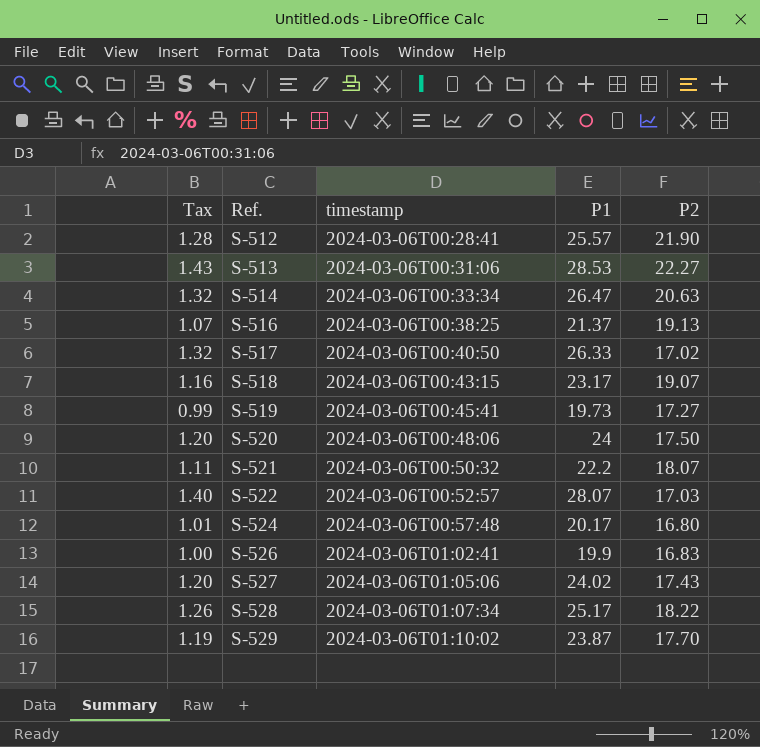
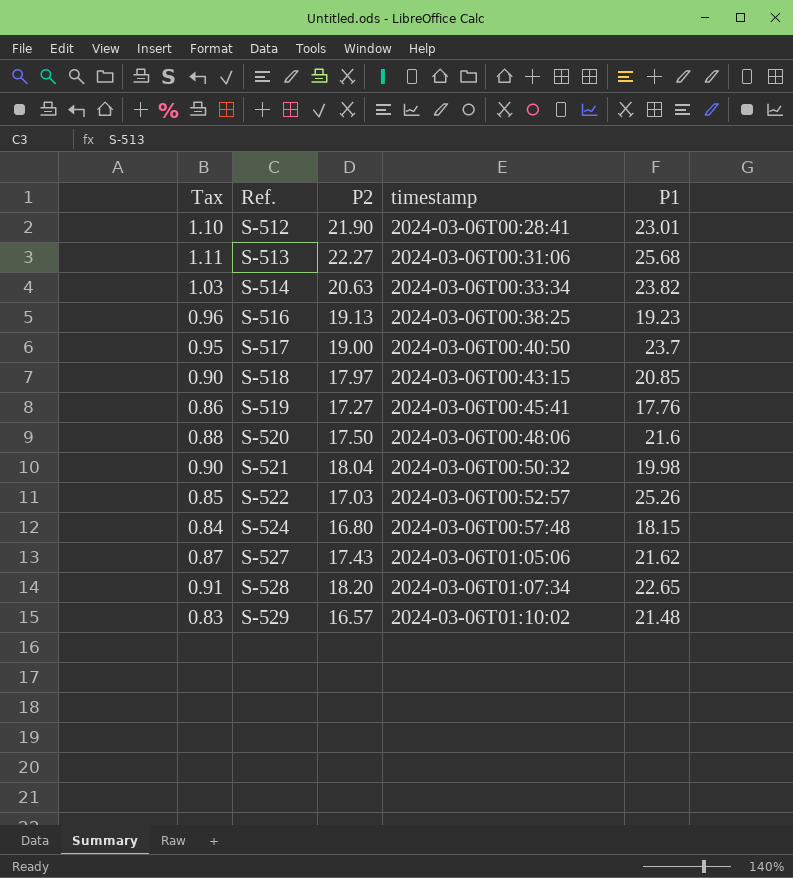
column Tax | formula: [P1] * 0.05 -> [P2] * 0.05
column P2 | position: 5 -> 3
row S-526: 1.00 | 2024-03-06T01:02:41 | 19.9 | 16.83 -> none
S-512 | P1: 25.57 -> 23.01
S-513 | P1: 28.53 -> 25.68
S-514 | P1: 26.47 -> 23.82
S-516 | P1: 21.37 -> 19.23
S-517 | P2: 17.02 -> 19.00
S-517 | P1: 26.33 -> 23.7
S-518 | P2: 19.07 -> 17.97
S-518 | P1: 23.17 -> 20.85
S-519 | P1: 19.73 -> 17.76
S-520 | P1: 24 -> 21.6
S-521 | P2: 18.07 -> 18.04
S-521 | P1: 22.2 -> 19.98
S-522 | P1: 28.07 -> 25.26
S-524 | P1: 20.17 -> 18.15
S-527 | P1: 24.02 -> 21.62
S-528 | P2: 18.22 -> 18.20
S-528 | P1: 25.17 -> 22.65
S-529 | P2: 17.70 -> 16.57
S-529 | P1: 23.87 -> 21.48

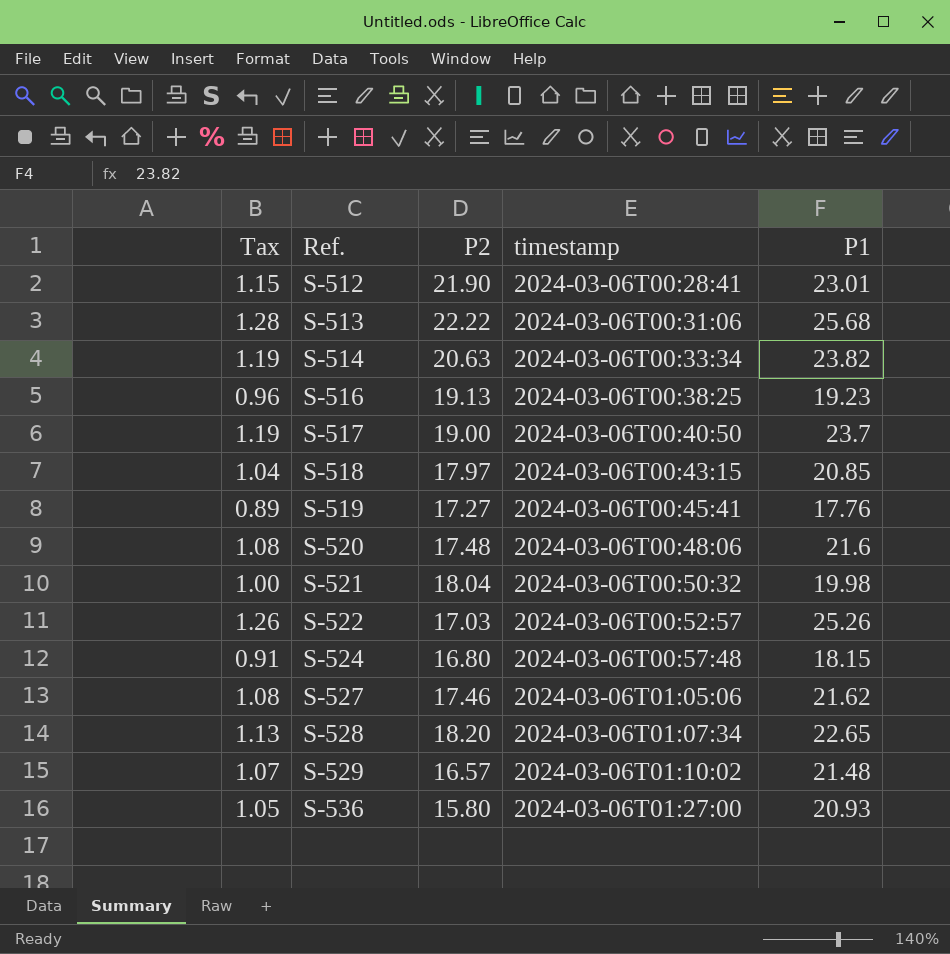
column Tax | formula: [P2] * 0.05 -> [P1] * 0.05
S-513 | P2: 22.27 -> 22.22
S-520 | P2: 17.50 -> 17.48
S-527 | P2: 17.43 -> 17.46
row S-536: none -> 1.05 | 15.80 | 2024-03-06T01:27:00 | 20.93

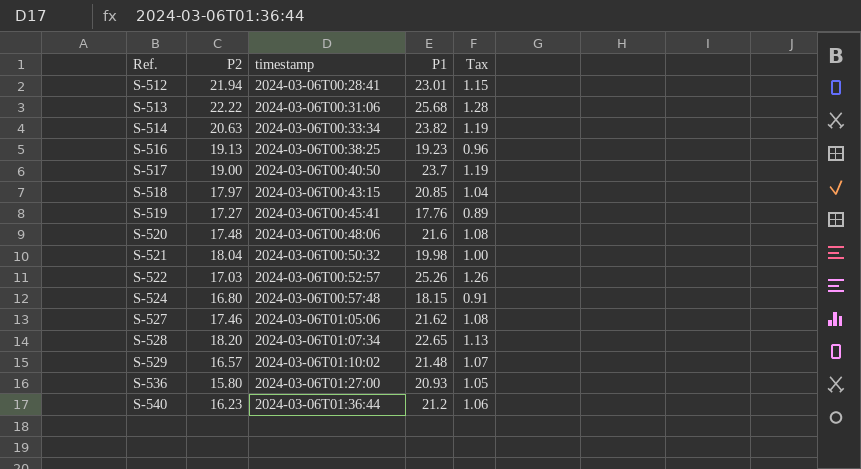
column Tax | position: 1 -> 5
S-512 | P2: 21.90 -> 21.94
row S-540: none -> 16.23 | 2024-03-06T01:36:44 | 21.2 | 1.06

